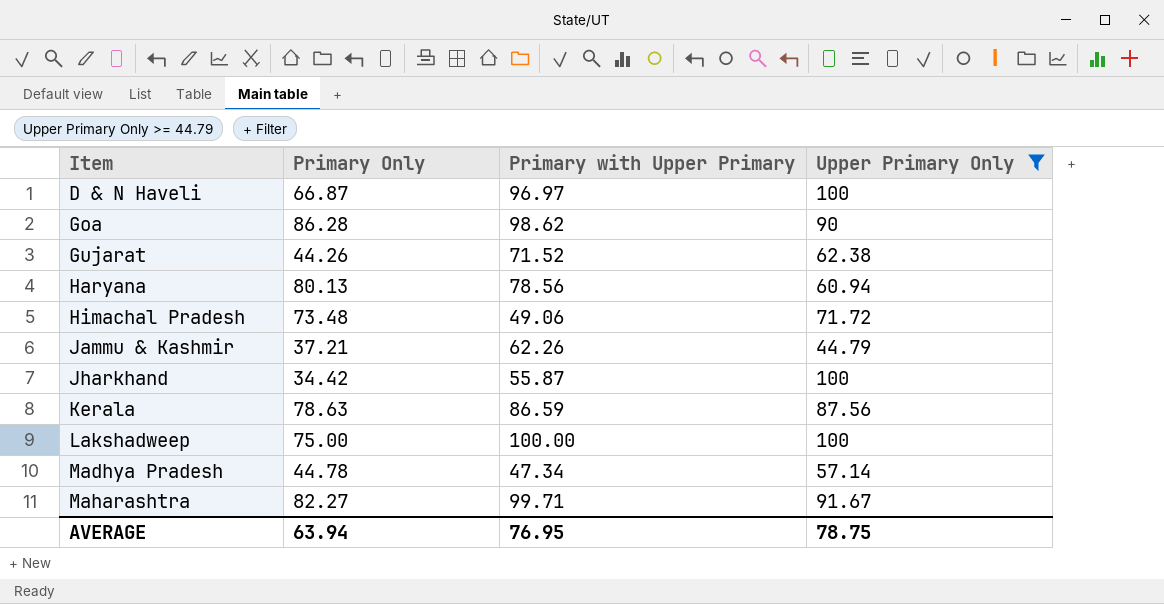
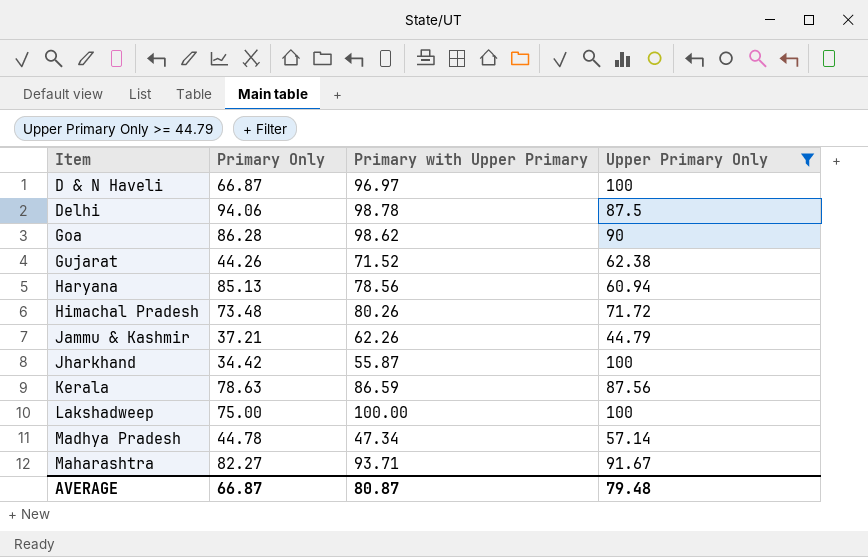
row Delhi: none -> 94.06 | 98.78 | 87.5
Haryana | Primary Only: 80.13 -> 85.13
Himachal Pradesh | Primary with Upper Primary: 49.06 -> 80.26
Maharashtra | Primary with Upper Primary: 99.71 -> 93.71
AVERAGE | Primary Only: 63.94 -> 66.87
AVERAGE | Primary with Upper Primary: 76.95 -> 80.87
AVERAGE | Upper Primary Only: 78.75 -> 79.48

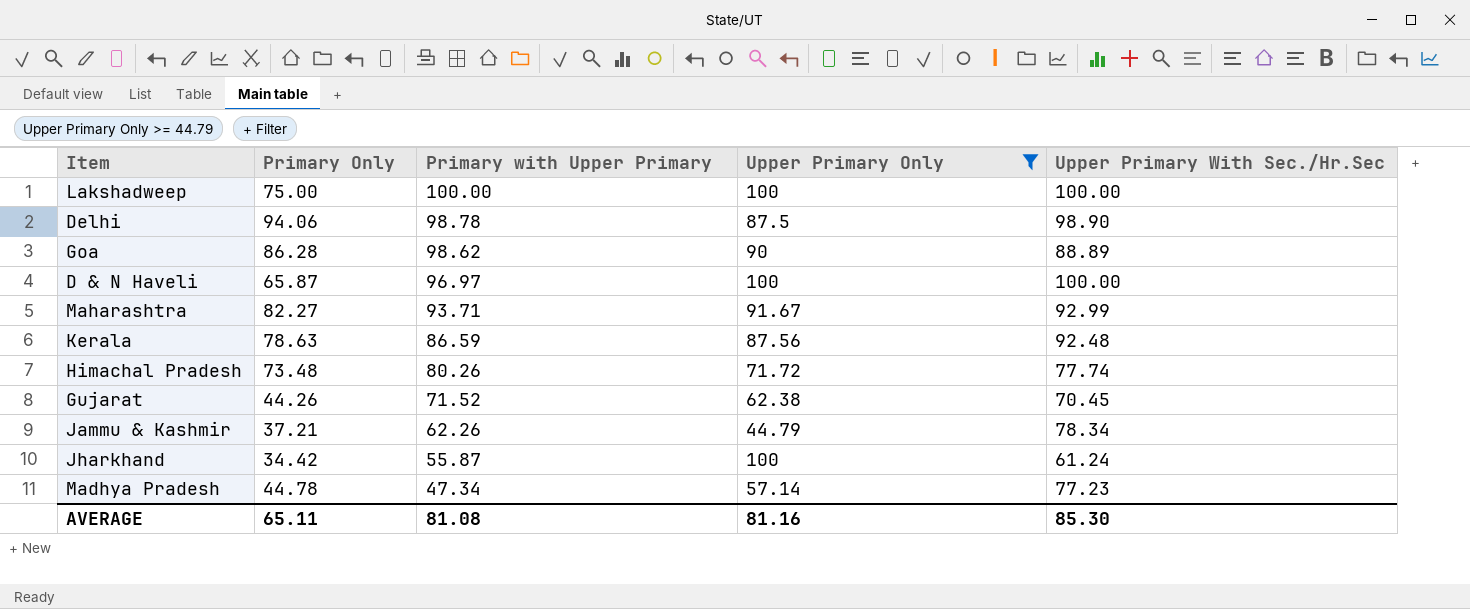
row order: Item ascending -> Primary with Upper Primary descending
column Upper Primary With Sec./Hr.Sec | position: none -> 5
row Haryana: 85.13 | 78.56 | 60.94 -> none
D & N Haveli | Primary Only: 66.87 -> 65.87
AVERAGE | Primary Only: 66.87 -> 65.11
AVERAGE | Primary with Upper Primary: 80.87 -> 81.08
AVERAGE | Upper Primary Only: 79.48 -> 81.16

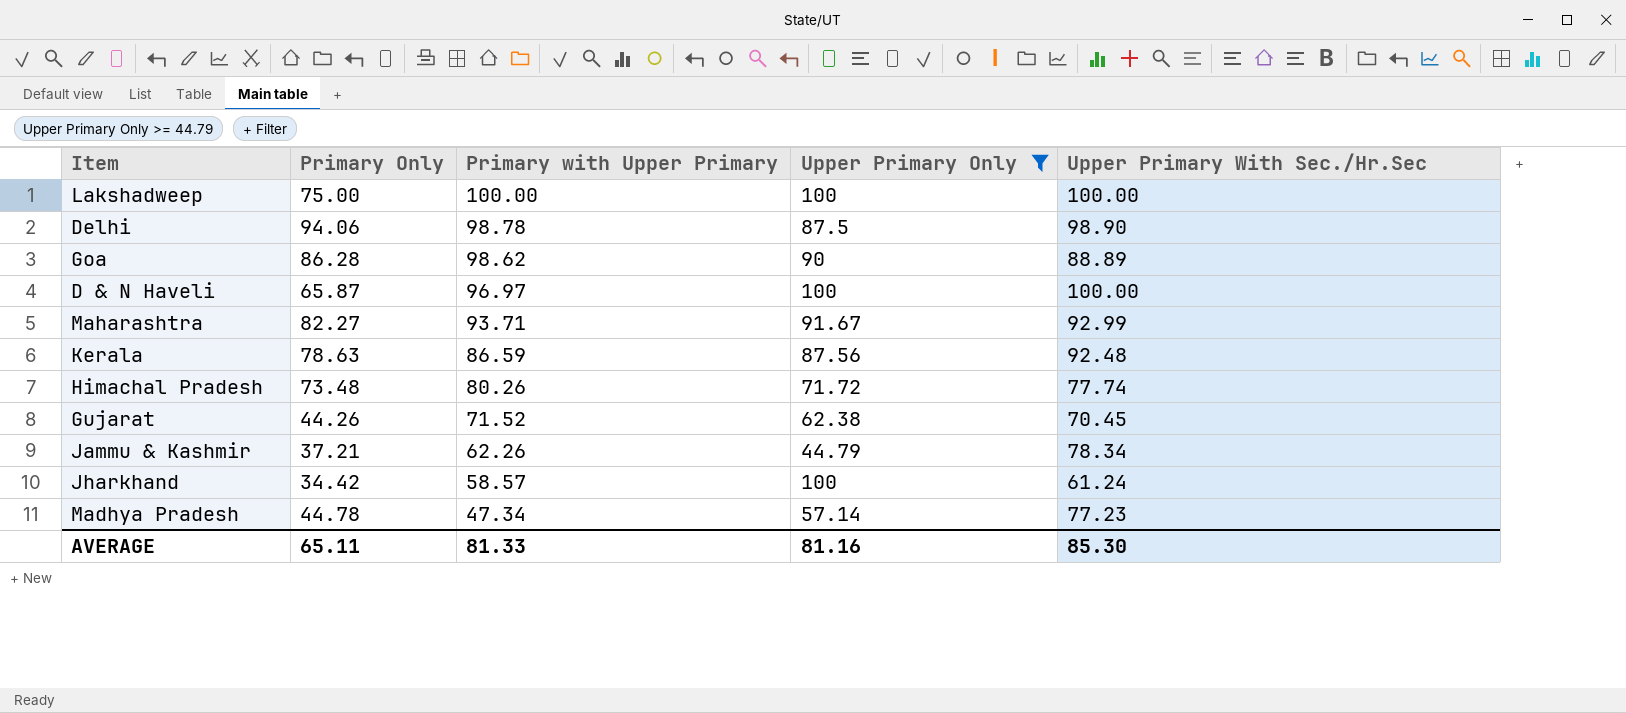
Jharkhand | Primary with Upper Primary: 55.87 -> 58.57
AVERAGE | Primary with Upper Primary: 81.08 -> 81.33

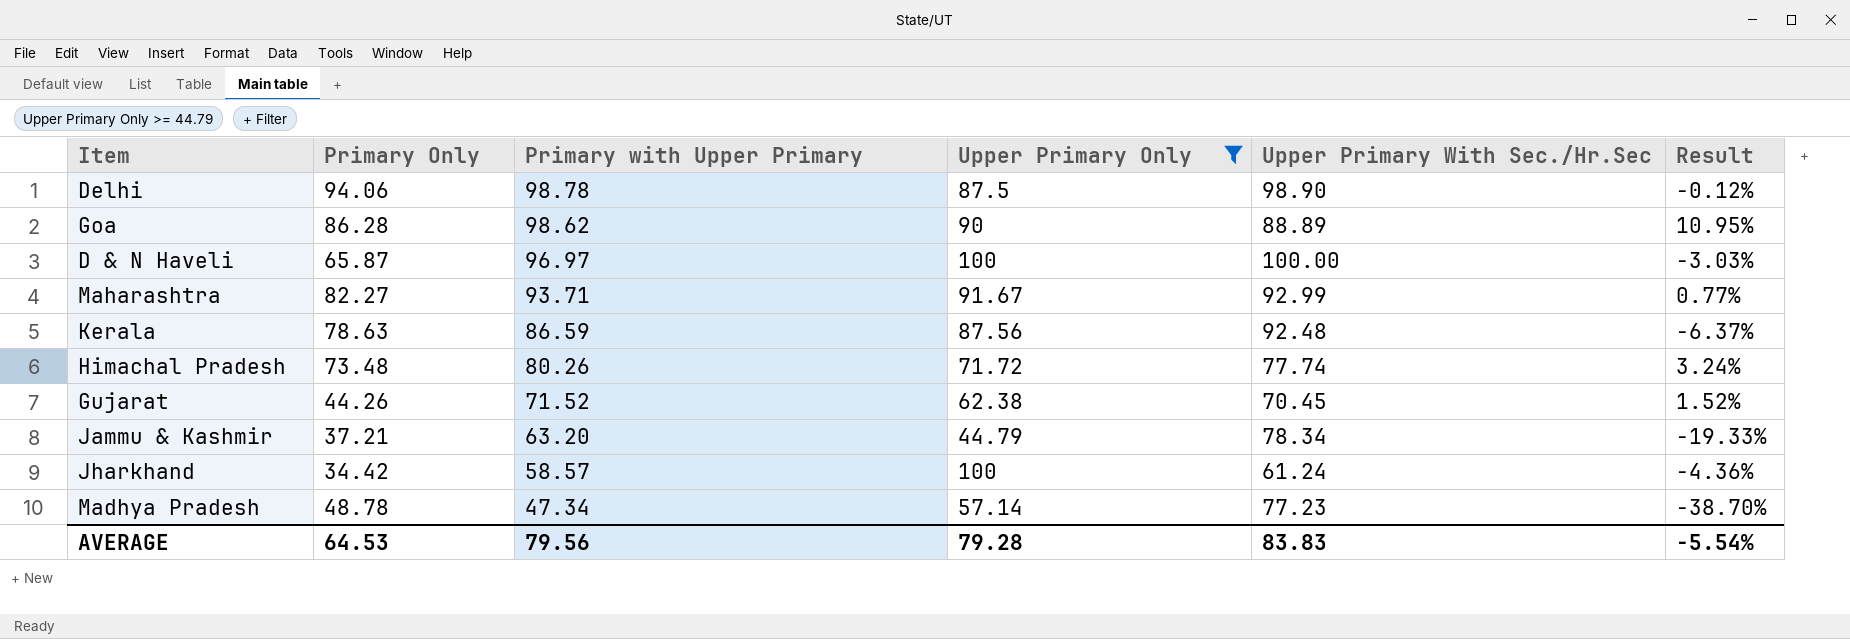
column Result | formula: none -> ([Primary with Upper Primary] - [Upper Primary With Sec./Hr.Sec]) / [Upper Primary With Sec./Hr.Sec]
row Lakshadweep: 75.00 | 100.00 | 100 | 100.00 -> none
Jammu & Kashmir | Primary with Upper Primary: 62.26 -> 63.20
Madhya Pradesh | Primary Only: 44.78 -> 48.78
AVERAGE | Primary Only: 65.11 -> 64.53
AVERAGE | Primary with Upper Primary: 81.33 -> 79.56
AVERAGE | Upper Primary Only: 81.16 -> 79.28
AVERAGE | Upper Primary With Sec./Hr.Sec: 85.30 -> 83.83

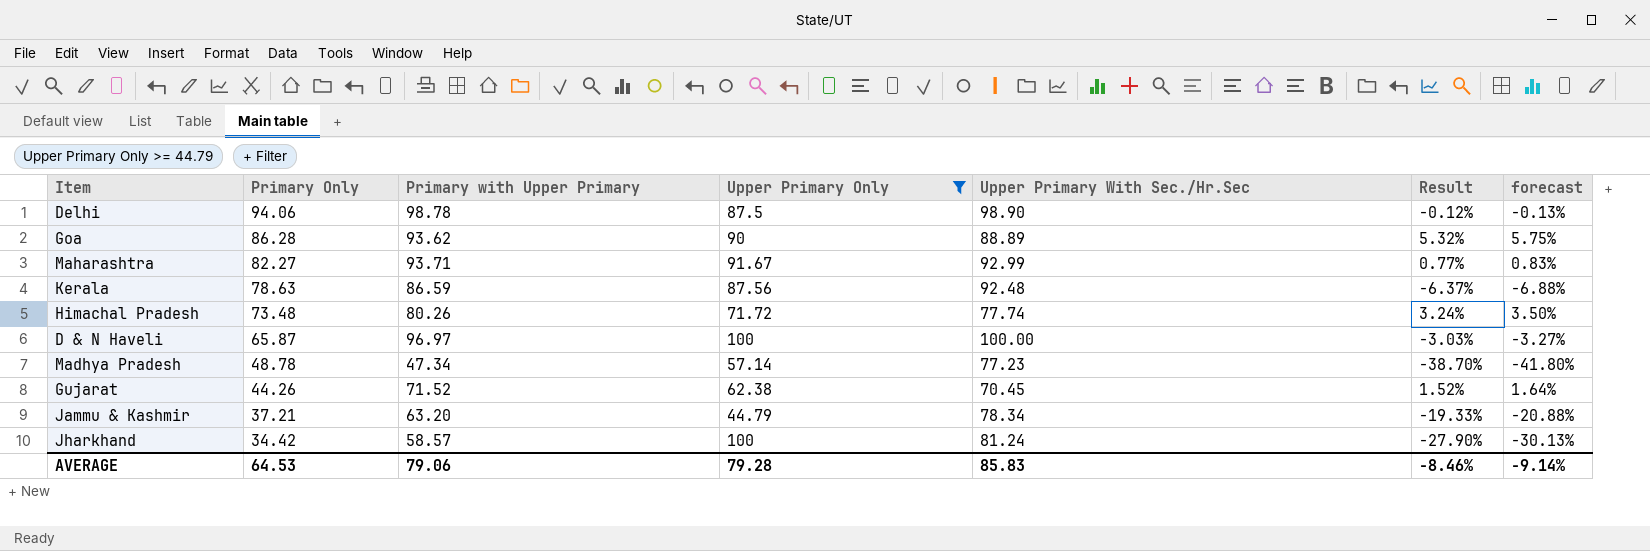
row order: Primary with Upper Primary descending -> Primary Only descending
column forecast | formula: none -> [Result] * 1.08
Goa | Primary with Upper Primary: 98.62 -> 93.62
Goa | Result: 10.95% -> 5.32%
Jharkhand | Upper Primary With Sec./Hr.Sec: 61.24 -> 81.24
Jharkhand | Result: -4.36% -> -27.90%
AVERAGE | Primary with Upper Primary: 79.56 -> 79.06
AVERAGE | Upper Primary With Sec./Hr.Sec: 83.83 -> 85.83
AVERAGE | Result: -5.54% -> -8.46%

